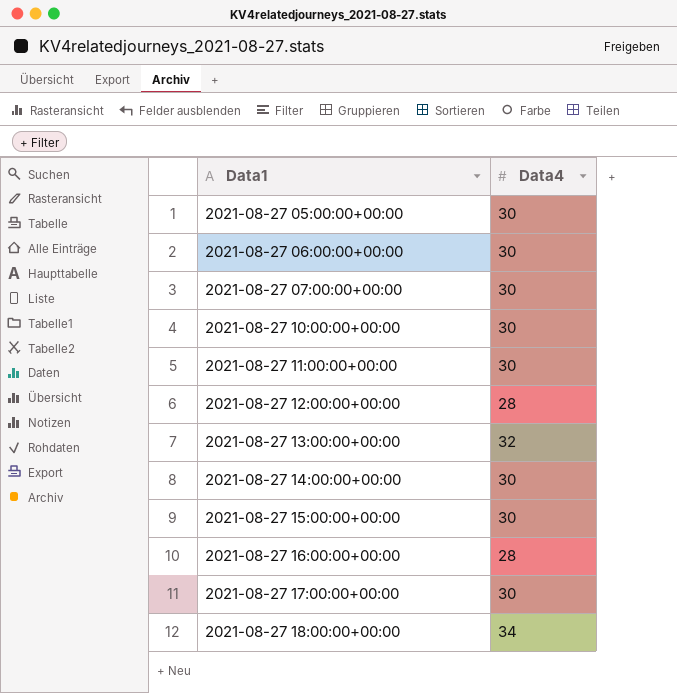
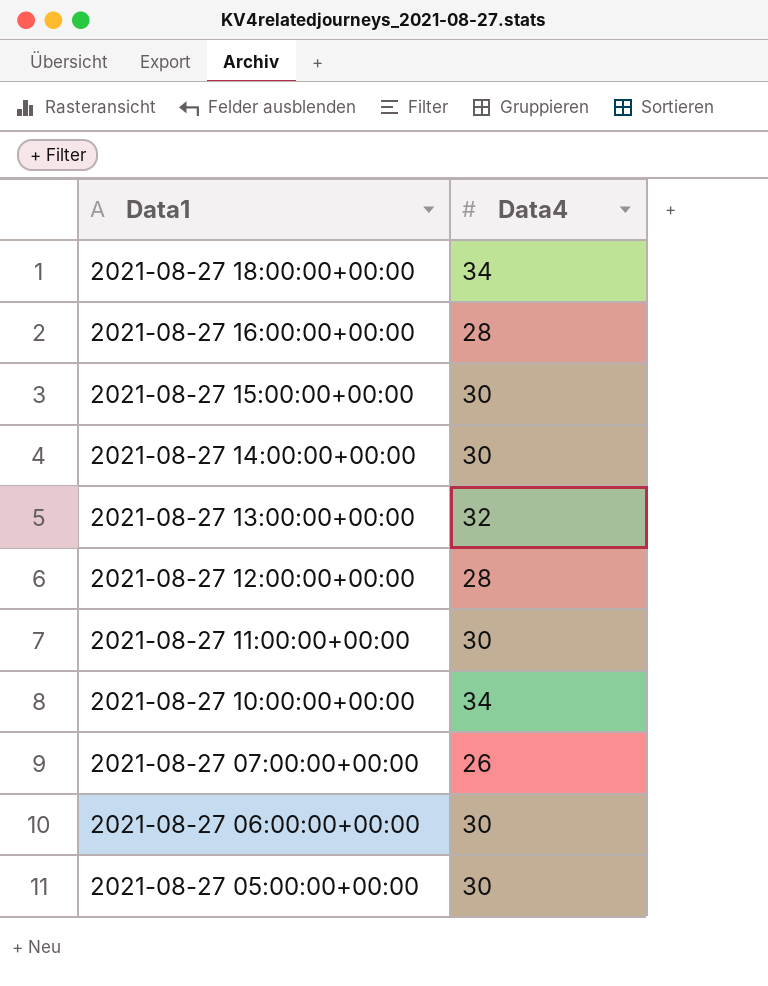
row order: Data1 ascending -> Data1 descending
row 2021-08-27 17:00:00+00:00: 30 -> none
2021-08-27 10:00:00+00:00 | Data4: 30 -> 34
2021-08-27 07:00:00+00:00 | Data4: 30 -> 26

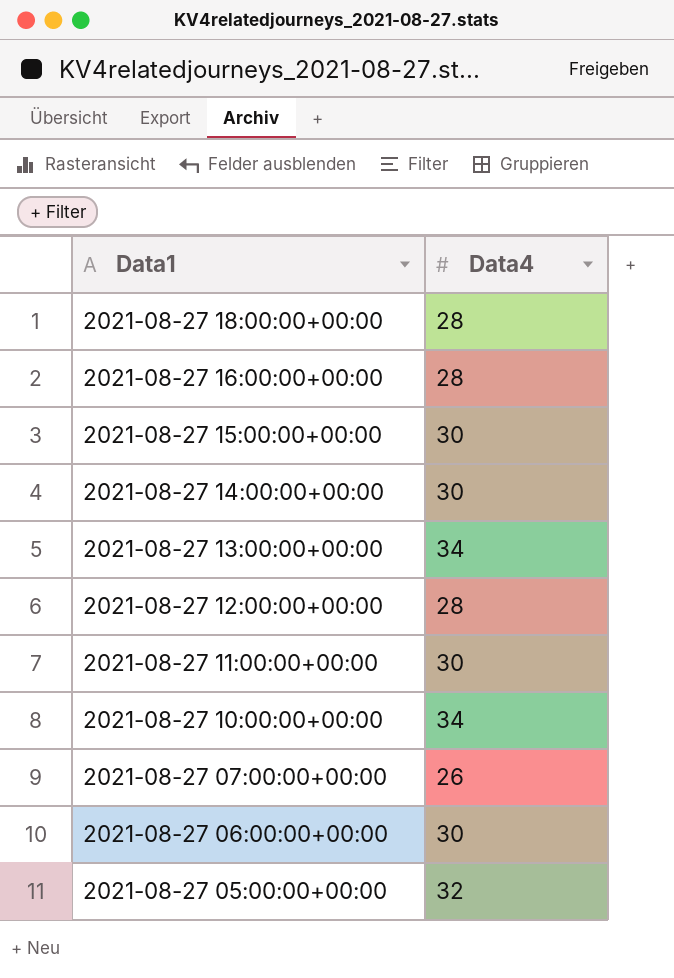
2021-08-27 18:00:00+00:00 | Data4: 34 -> 28
2021-08-27 13:00:00+00:00 | Data4: 32 -> 34
2021-08-27 05:00:00+00:00 | Data4: 30 -> 32

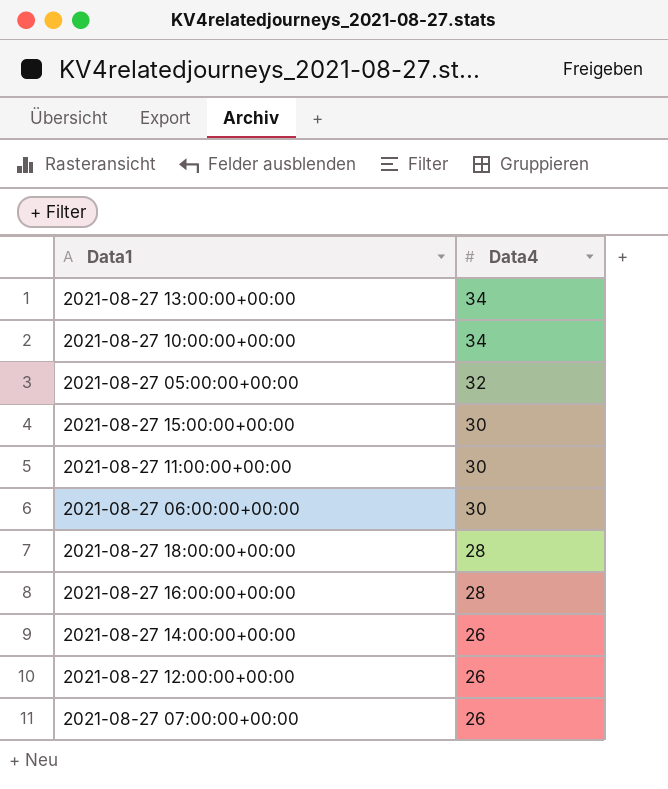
row order: Data1 descending -> Data4 descending
2021-08-27 14:00:00+00:00 | Data4: 30 -> 26
2021-08-27 12:00:00+00:00 | Data4: 28 -> 26

